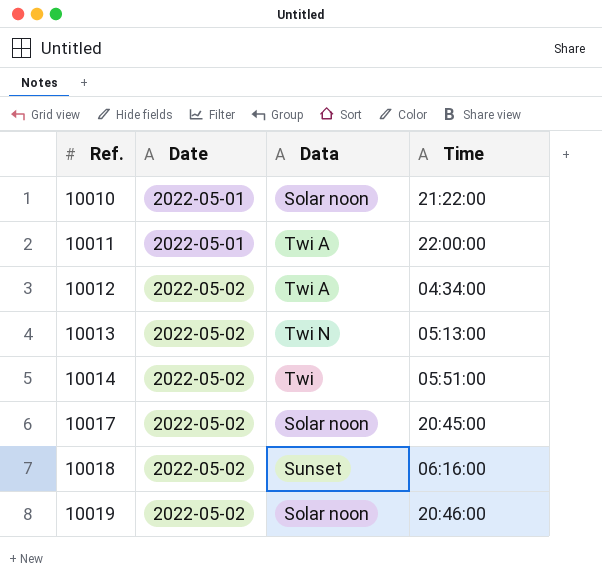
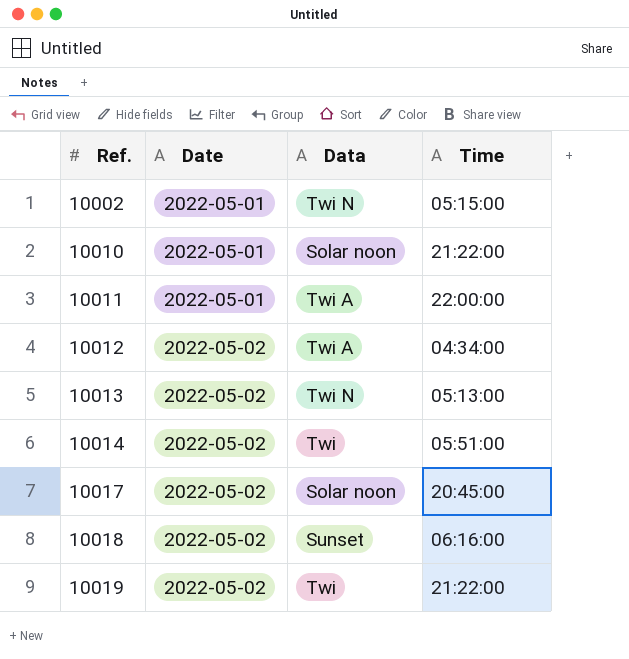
row 10002: none -> 2022-05-01 | Twi N | 05:15:00
10019 | Data: Solar noon -> Twi
10019 | Time: 20:46:00 -> 21:22:00

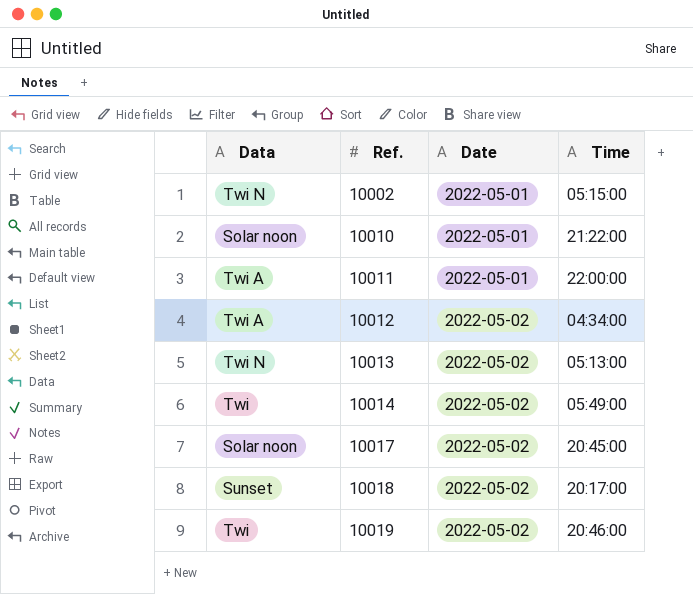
column Data | position: 3 -> 1
10014 | Time: 05:51:00 -> 05:49:00
10018 | Time: 06:16:00 -> 20:17:00
10019 | Time: 21:22:00 -> 20:46:00

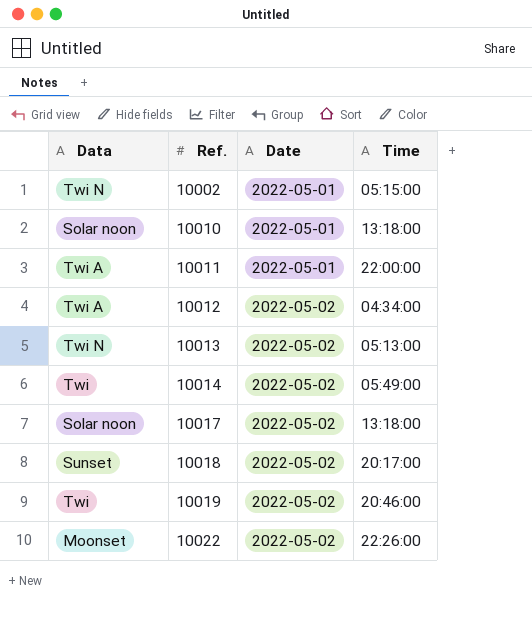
10010 | Time: 21:22:00 -> 13:18:00
10017 | Time: 20:45:00 -> 13:18:00
row 10022: none -> Moonset | 2022-05-02 | 22:26:00

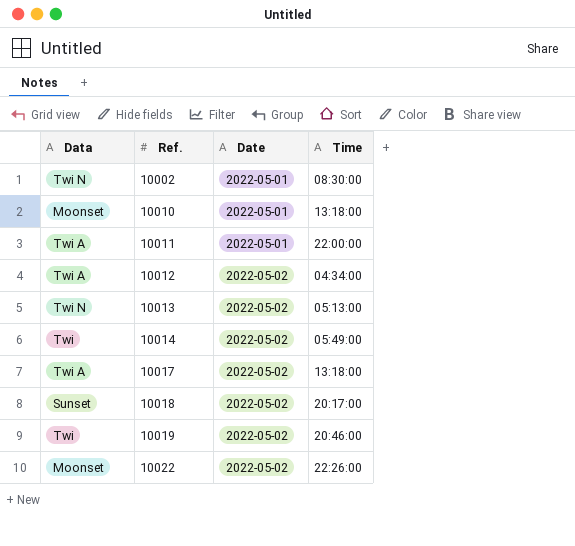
10002 | Time: 05:15:00 -> 08:30:00
10010 | Data: Solar noon -> Moonset
10017 | Data: Solar noon -> Twi A

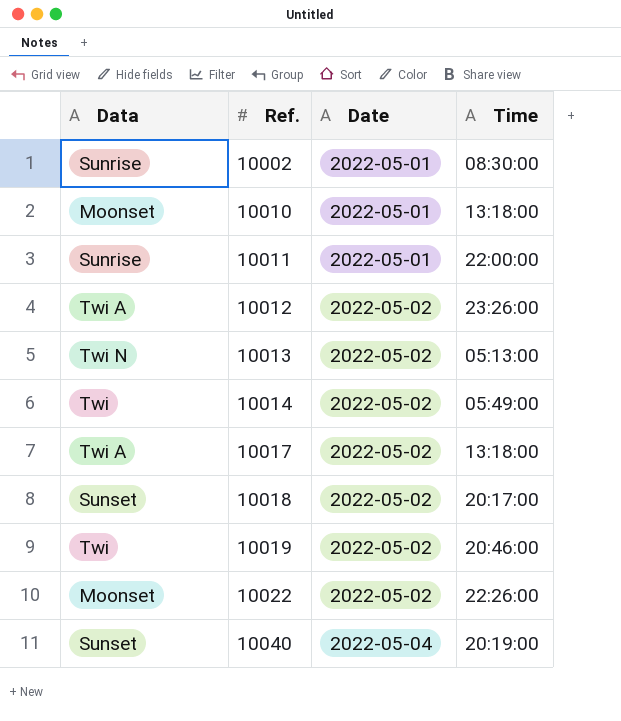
10002 | Data: Twi N -> Sunrise
10011 | Data: Twi A -> Sunrise
10012 | Time: 04:34:00 -> 23:26:00
row 10040: none -> Sunset | 2022-05-04 | 20:19:00

